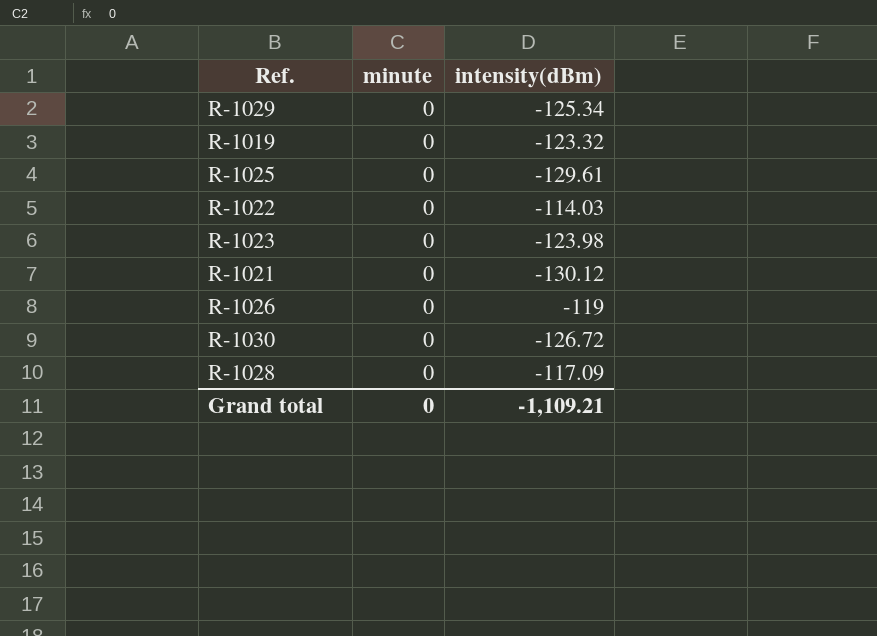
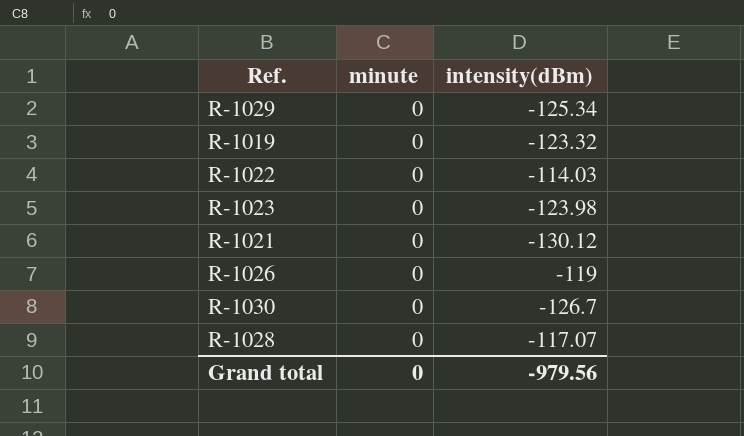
row R-1025: 0 | -129.61 -> none
R-1030 | intensity(dBm): -126.72 -> -126.7
R-1028 | intensity(dBm): -117.09 -> -117.07
Grand total | intensity(dBm): -1,109.21 -> -979.56

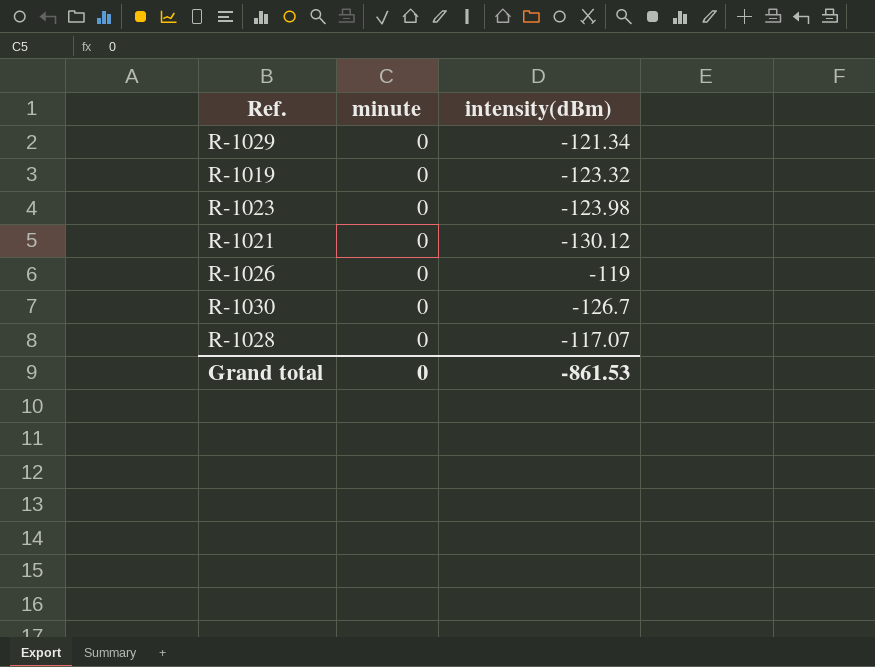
row R-1022: 0 | -114.03 -> none
R-1029 | intensity(dBm): -125.34 -> -121.34
Grand total | intensity(dBm): -979.56 -> -861.53

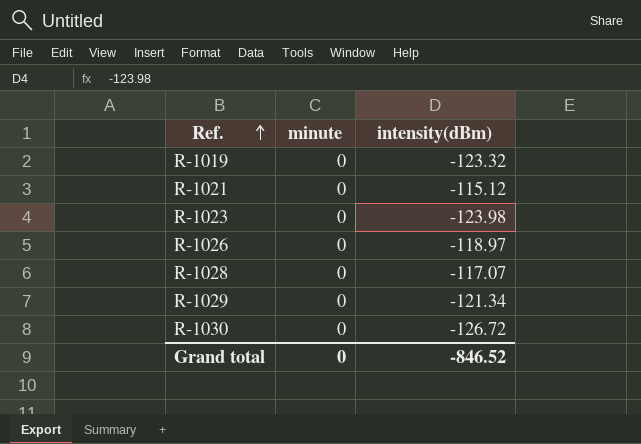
row order: none -> Ref. ascending
R-1021 | intensity(dBm): -130.12 -> -115.12
R-1026 | intensity(dBm): -119 -> -118.97
R-1030 | intensity(dBm): -126.7 -> -126.72
Grand total | intensity(dBm): -861.53 -> -846.52

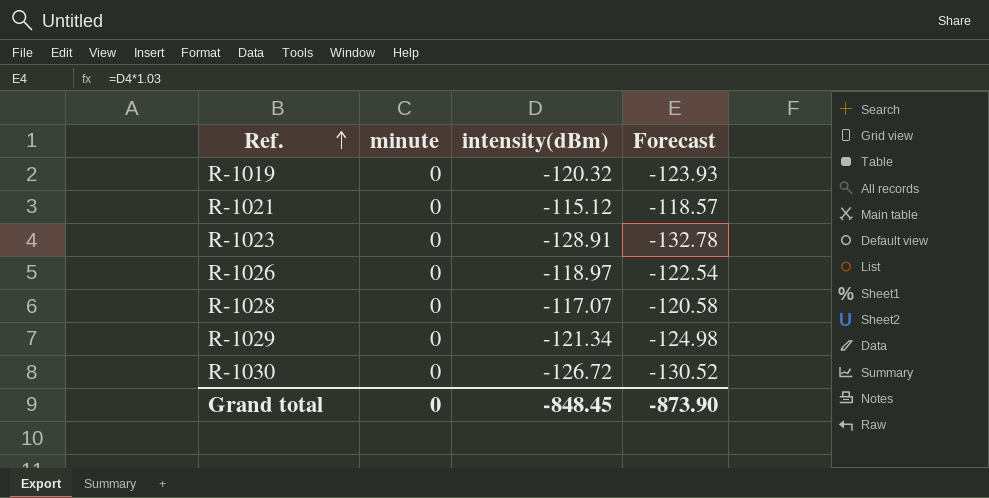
column Forecast | formula: none -> [intensity(dBm)] * 1.03
R-1019 | intensity(dBm): -123.32 -> -120.32
R-1023 | intensity(dBm): -123.98 -> -128.91
Grand total | intensity(dBm): -846.52 -> -848.45

